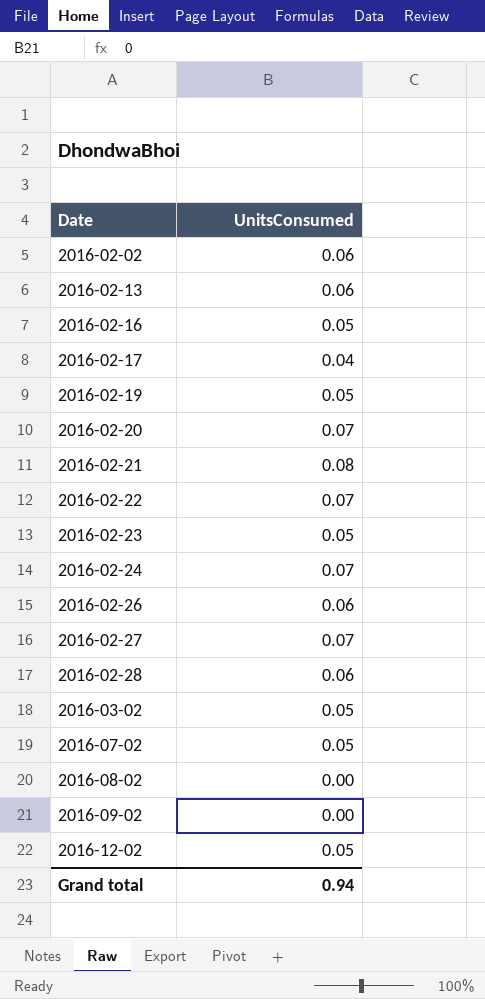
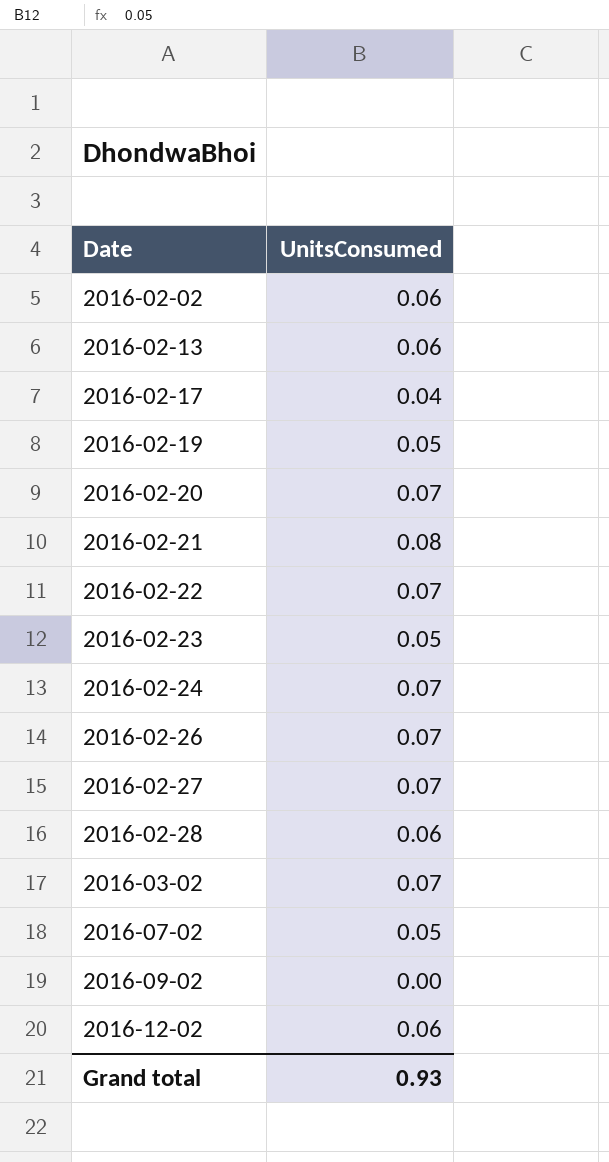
row 2016-02-16: 0.05 -> none
row 2016-08-02: 0.00 -> none
2016-02-26 | UnitsConsumed: 0.06 -> 0.07
2016-03-02 | UnitsConsumed: 0.05 -> 0.07
2016-12-02 | UnitsConsumed: 0.05 -> 0.06
Grand total | UnitsConsumed: 0.94 -> 0.93

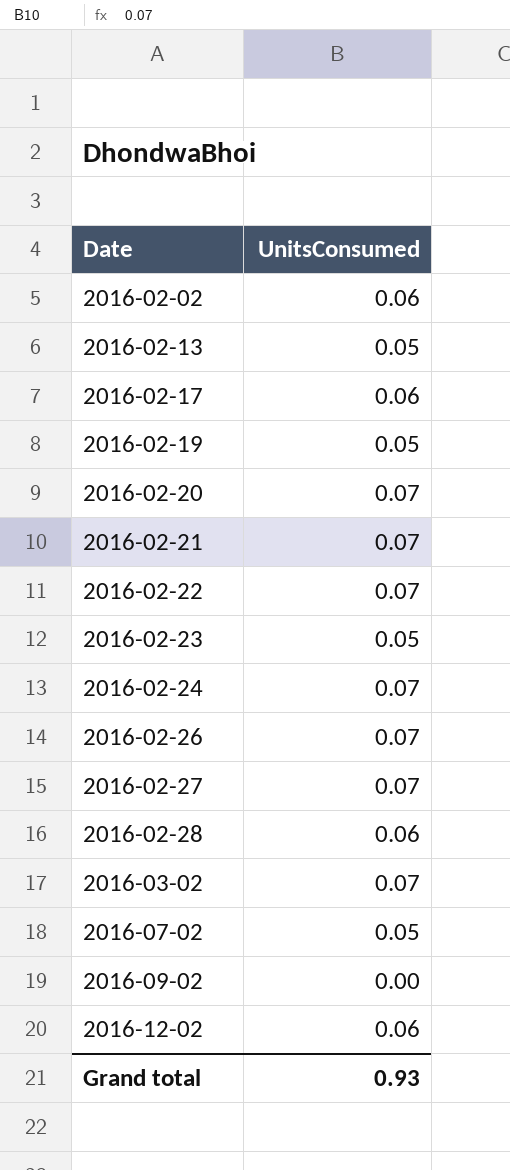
2016-02-13 | UnitsConsumed: 0.06 -> 0.05
2016-02-17 | UnitsConsumed: 0.04 -> 0.06
2016-02-21 | UnitsConsumed: 0.08 -> 0.07

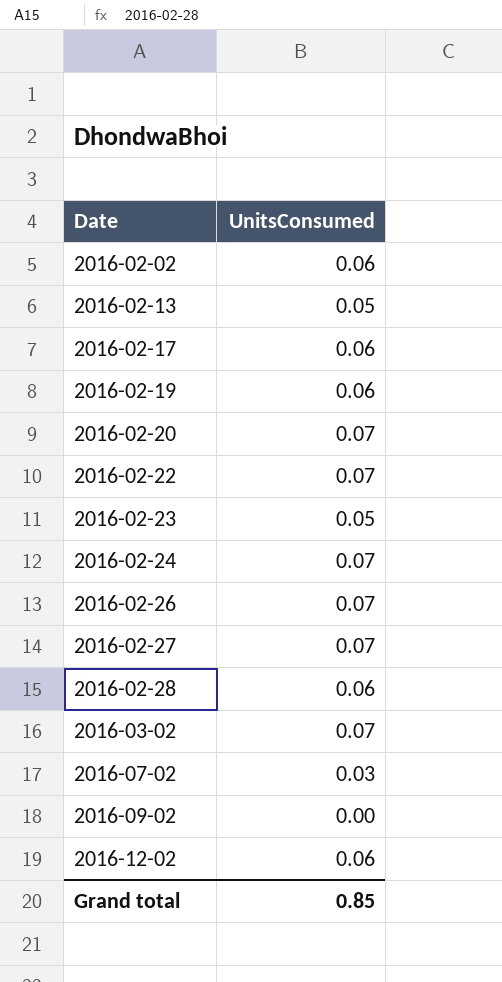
row 2016-02-21: 0.07 -> none
2016-02-19 | UnitsConsumed: 0.05 -> 0.06
2016-07-02 | UnitsConsumed: 0.05 -> 0.03
Grand total | UnitsConsumed: 0.93 -> 0.85

